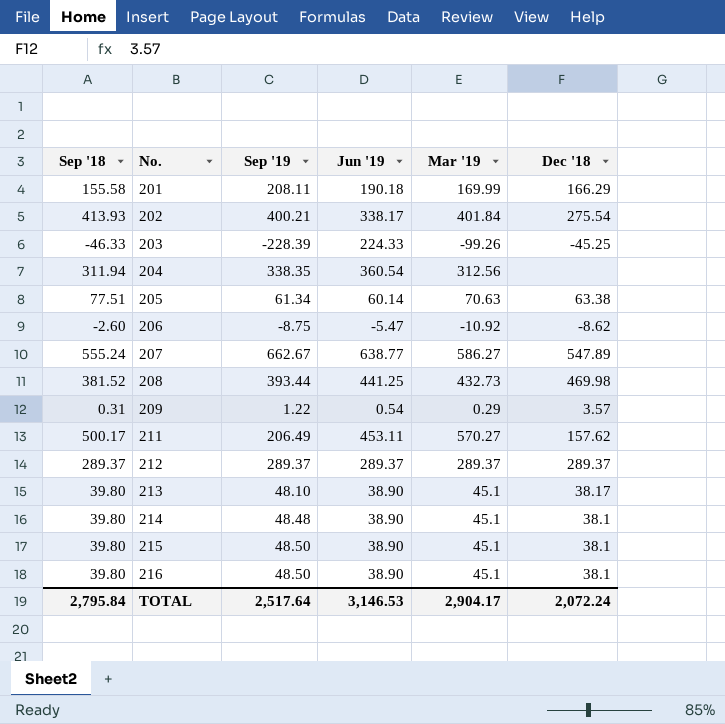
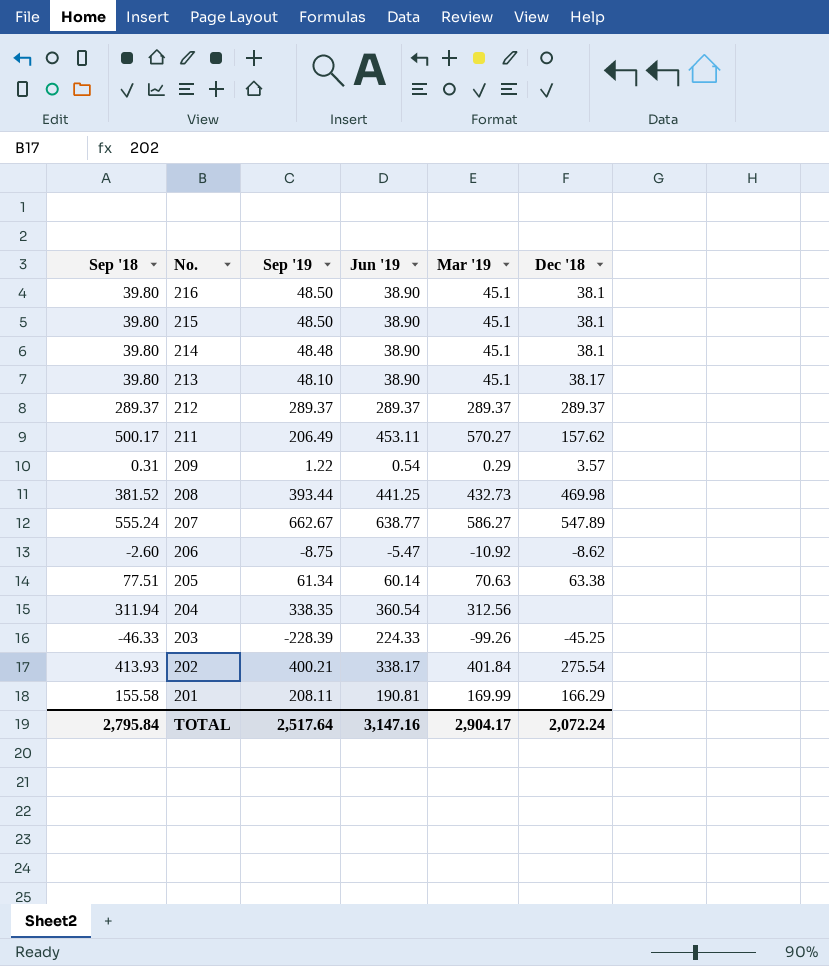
row order: No. ascending -> No. descending
201 | Jun '19: 190.18 -> 190.81
TOTAL | Jun '19: 3,146.53 -> 3,147.16

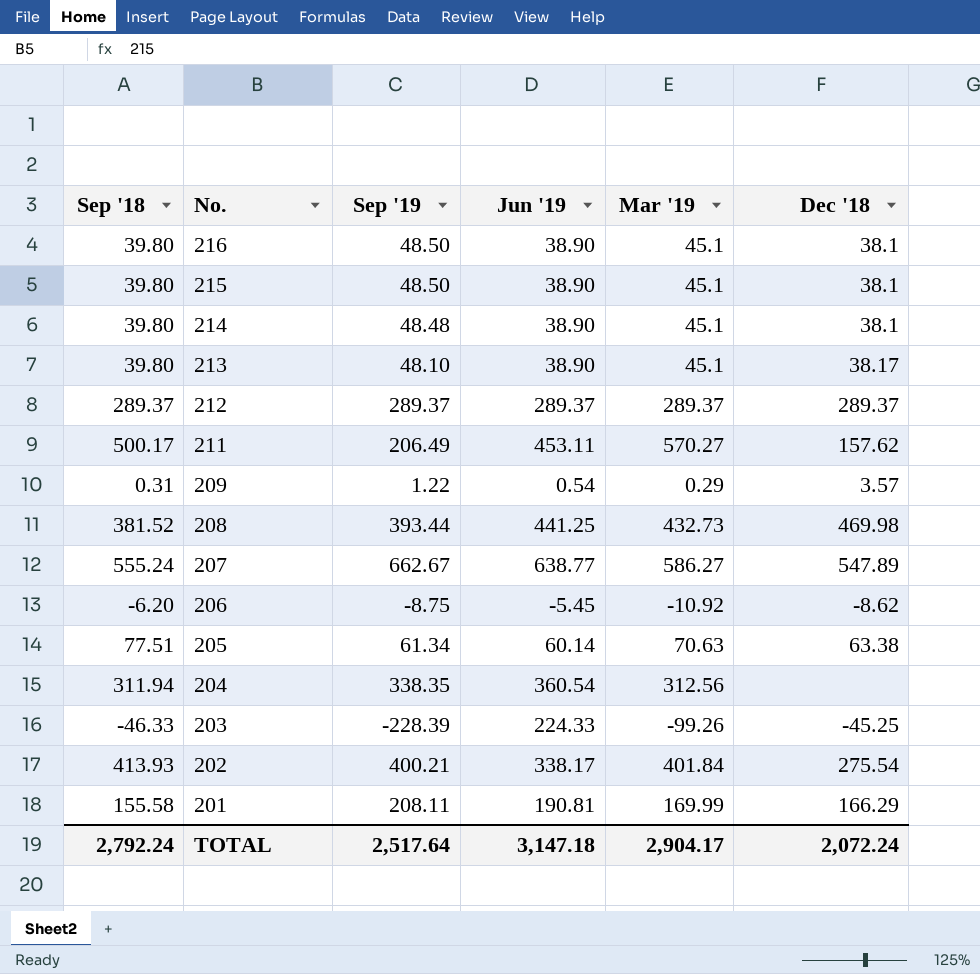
206 | Sep '18: -2.60 -> -6.20
206 | Jun '19: -5.47 -> -5.45
TOTAL | Sep '18: 2,795.84 -> 2,792.24
TOTAL | Jun '19: 3,147.16 -> 3,147.18

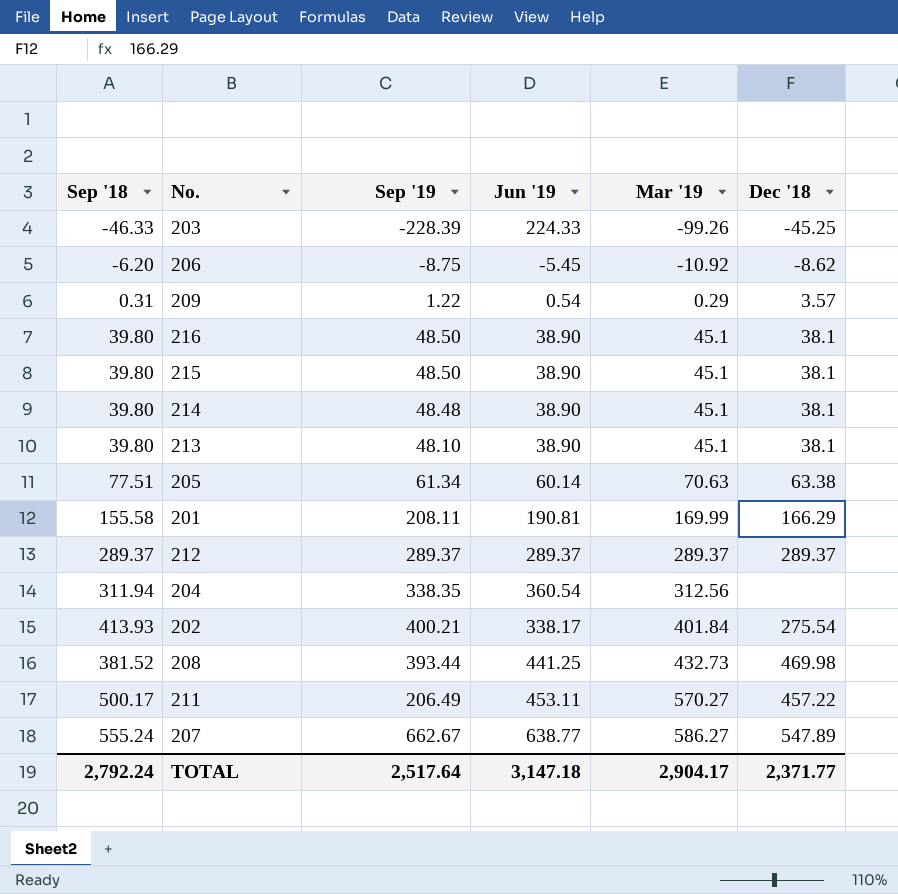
row order: No. descending -> Mar '19 ascending
213 | Dec '18: 38.17 -> 38.1
211 | Dec '18: 157.62 -> 457.22
TOTAL | Dec '18: 2,072.24 -> 2,371.77

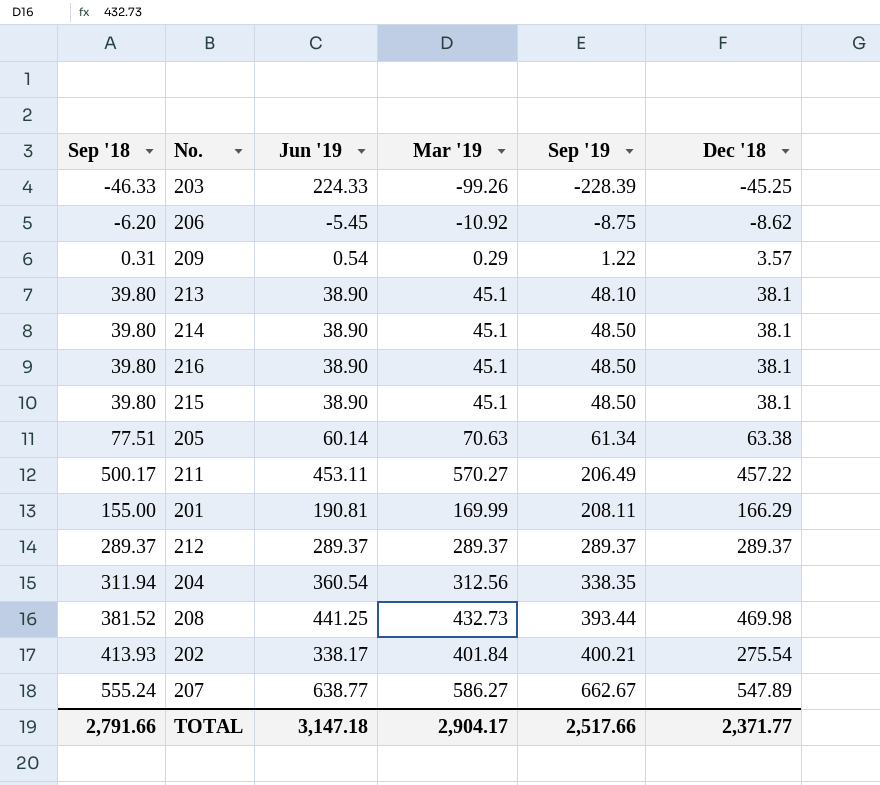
row order: Mar '19 ascending -> Sep '19 ascending
column Sep '19 | position: 3 -> 5
214 | Sep '19: 48.48 -> 48.50
201 | Sep '18: 155.58 -> 155.00
TOTAL | Sep '18: 2,792.24 -> 2,791.66
TOTAL | Sep '19: 2,517.64 -> 2,517.66

